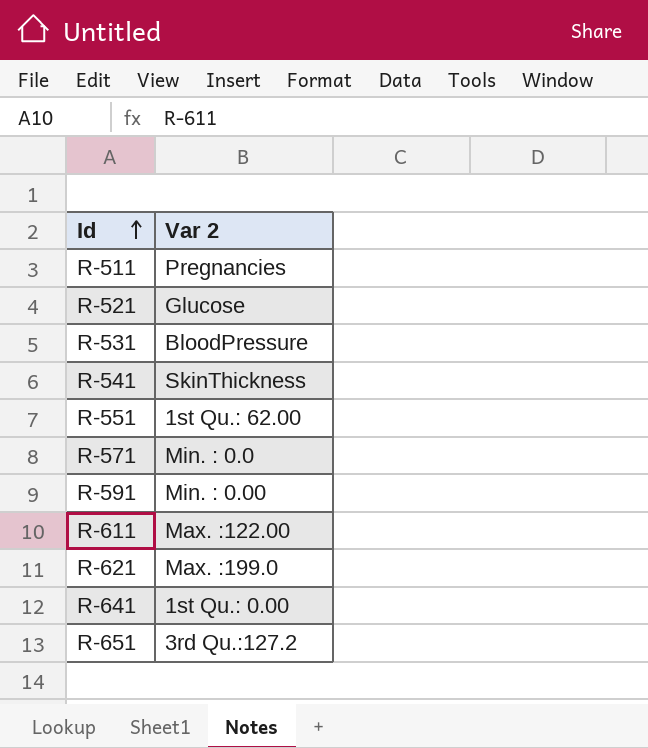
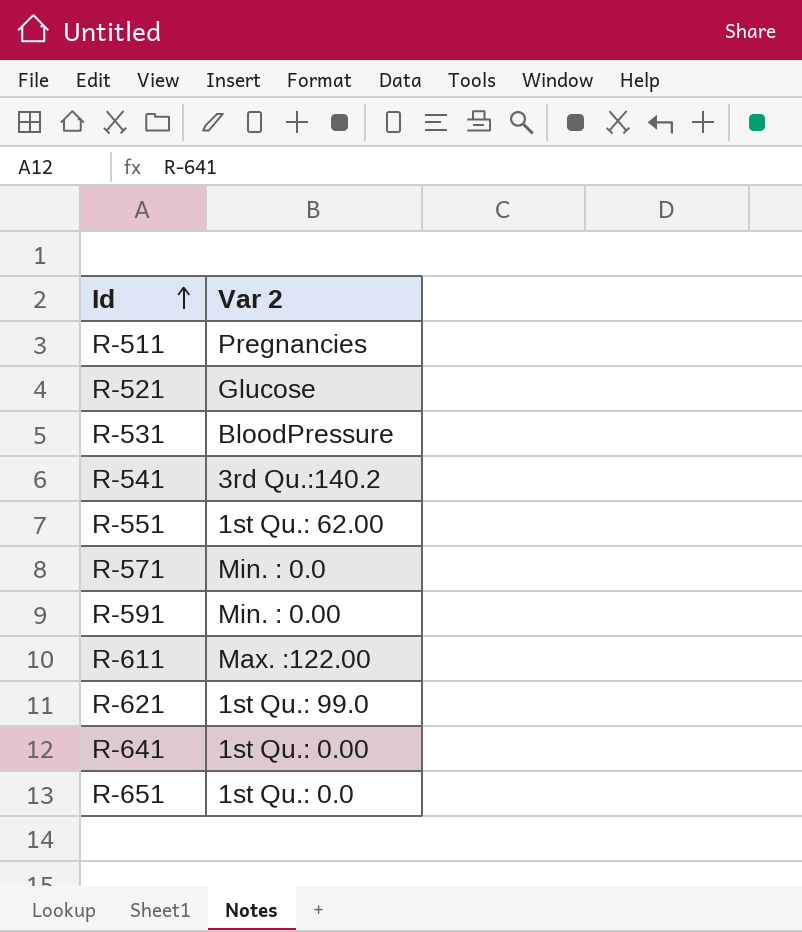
R-541 | Var 2: SkinThickness -> 3rd Qu.:140.2
R-621 | Var 2: Max. :199.0 -> 1st Qu.: 99.0
R-651 | Var 2: 3rd Qu.:127.2 -> 1st Qu.: 0.0

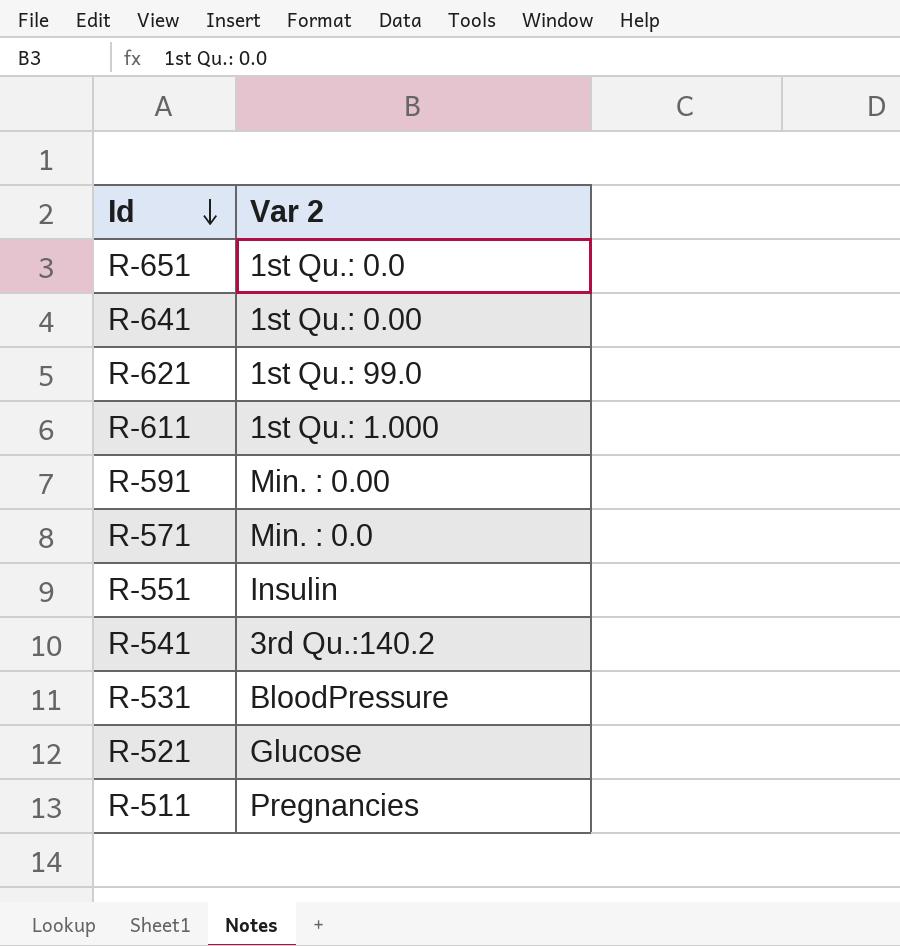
row order: Id ascending -> Id descending
R-611 | Var 2: Max. :122.00 -> 1st Qu.: 1.000
R-551 | Var 2: 1st Qu.: 62.00 -> Insulin

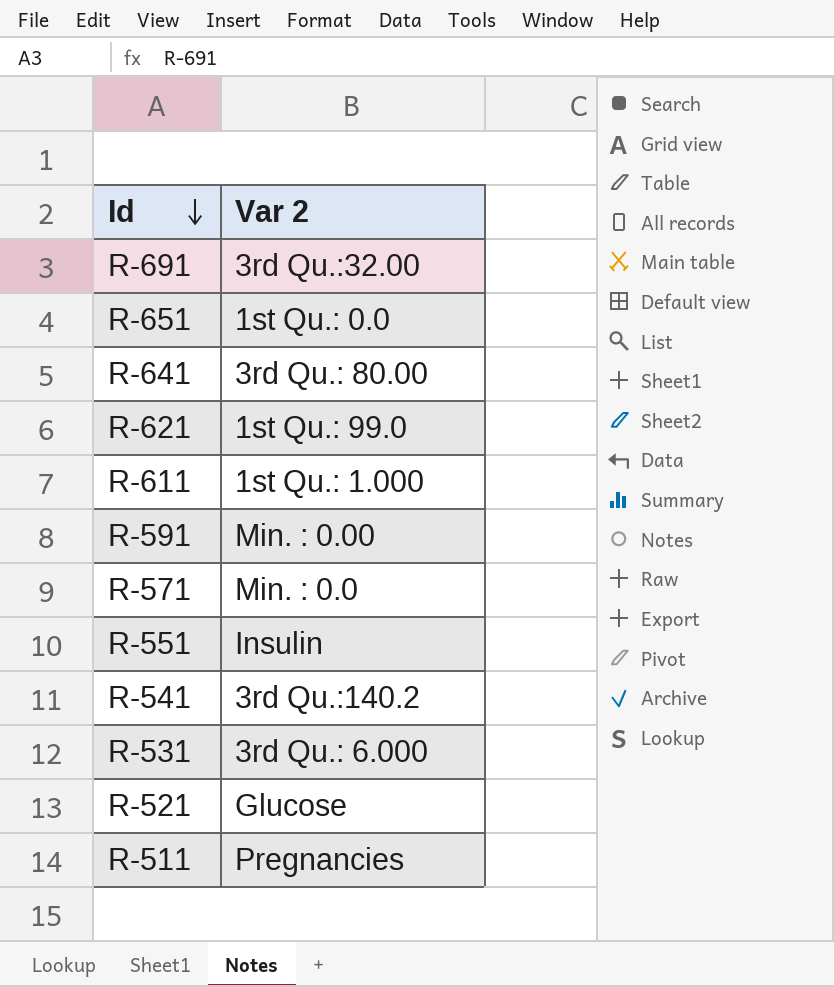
row R-691: none -> 3rd Qu.:32.00
R-641 | Var 2: 1st Qu.: 0.00 -> 3rd Qu.: 80.00
R-531 | Var 2: BloodPressure -> 3rd Qu.: 6.000

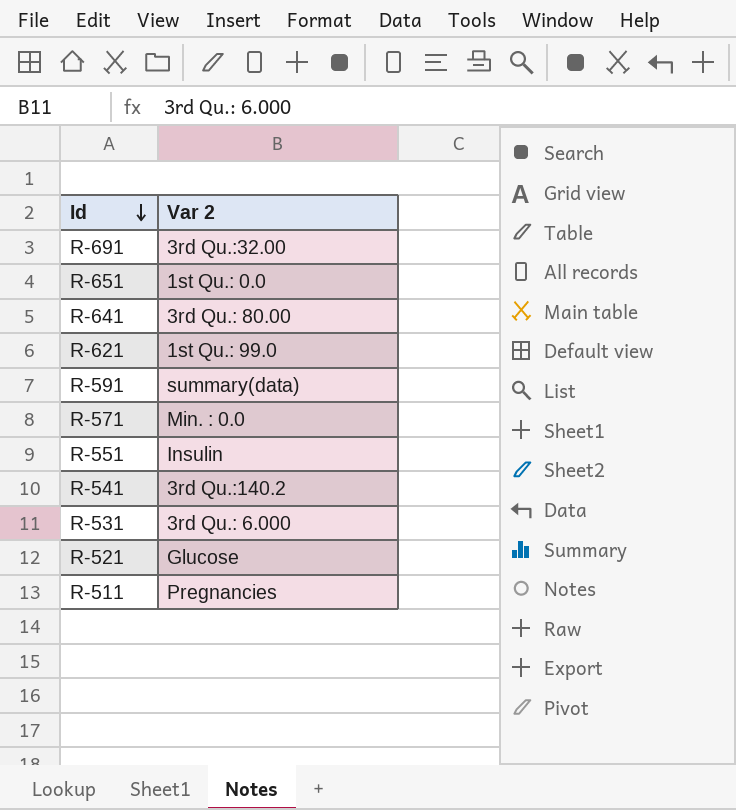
row R-611: 1st Qu.: 1.000 -> none
R-591 | Var 2: Min. : 0.00 -> summary(data)

